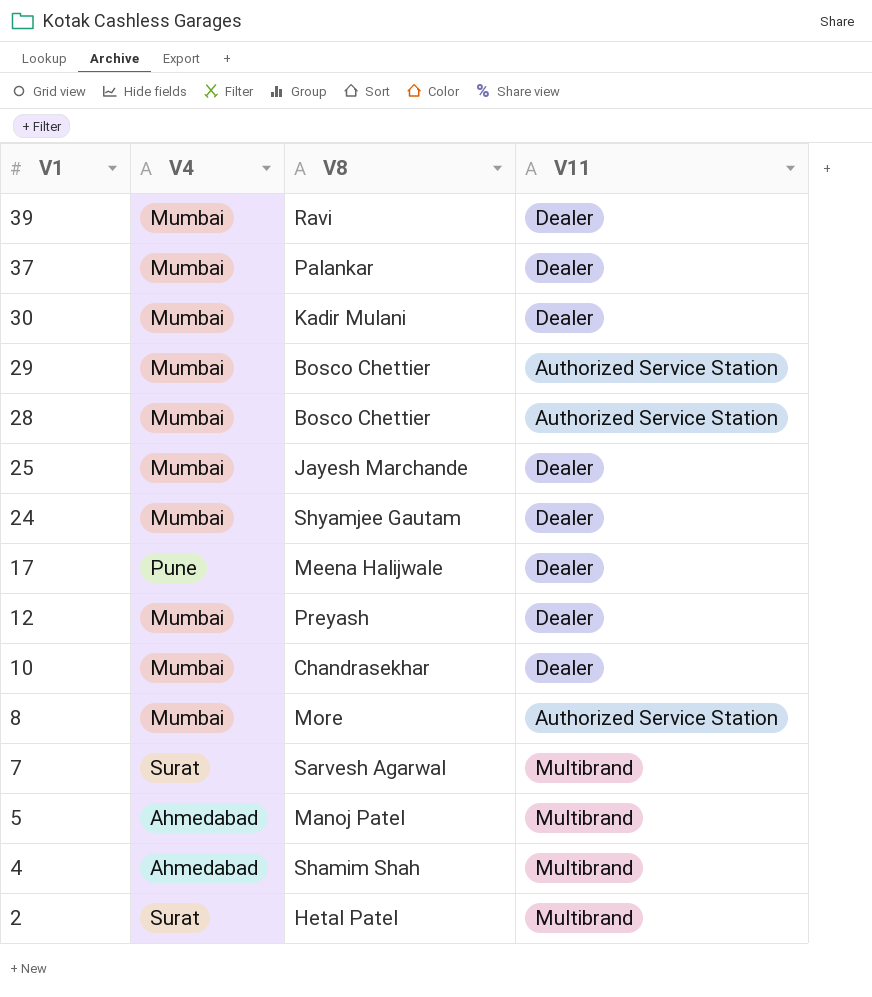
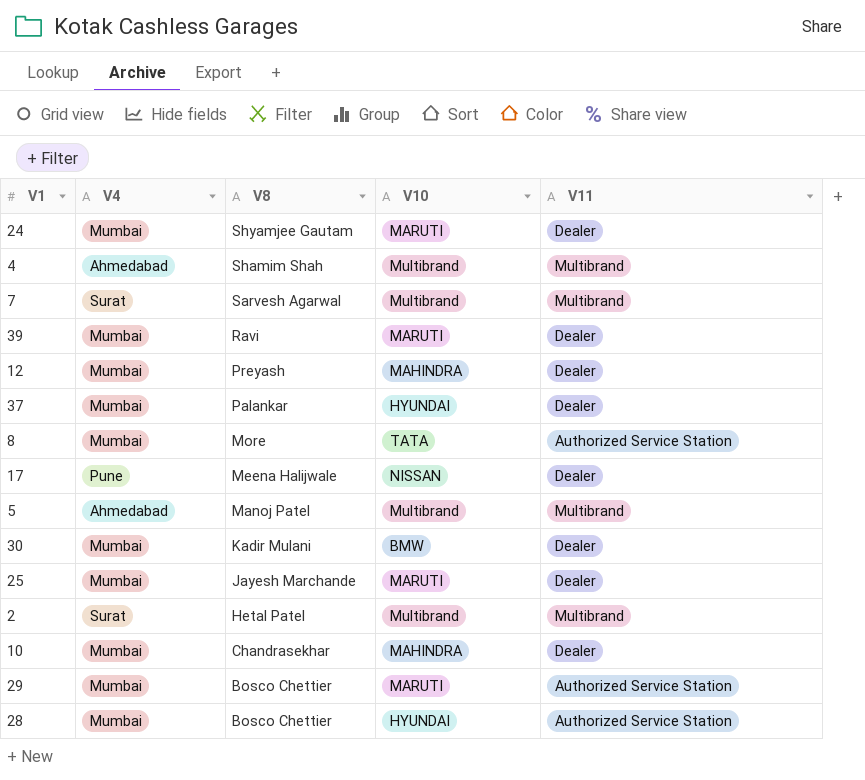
row order: V1 descending -> V8 descending
column V10 | position: none -> 4

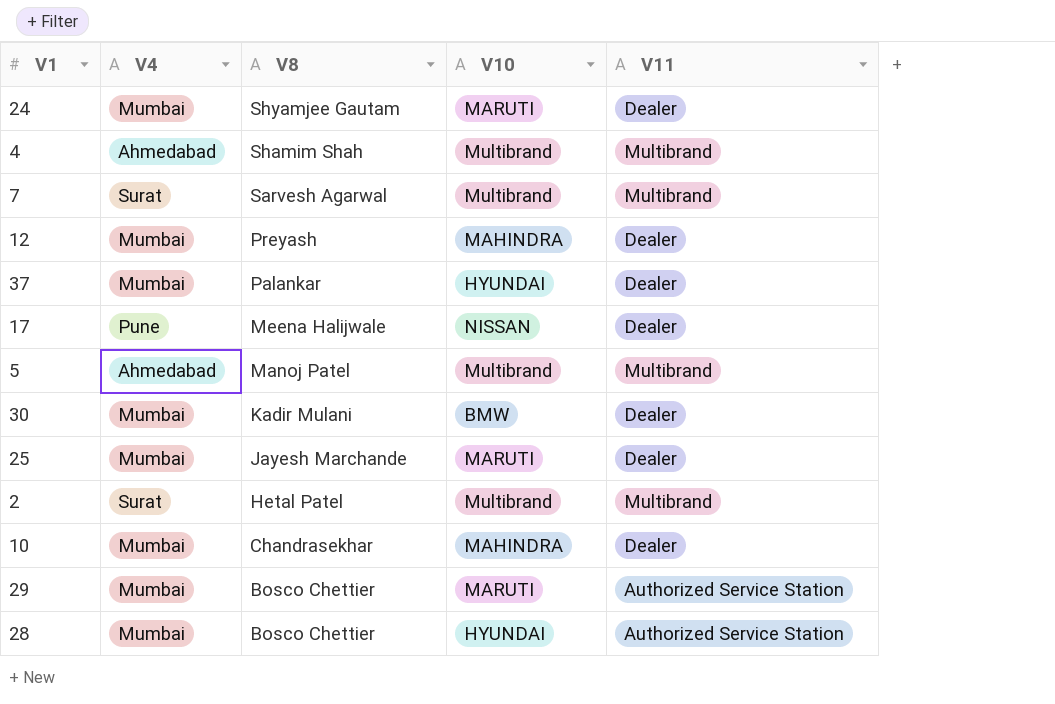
row 39: Mumbai | Ravi | MARUTI | Dealer -> none
row 8: Mumbai | More | TATA | Authorized Service Station -> none

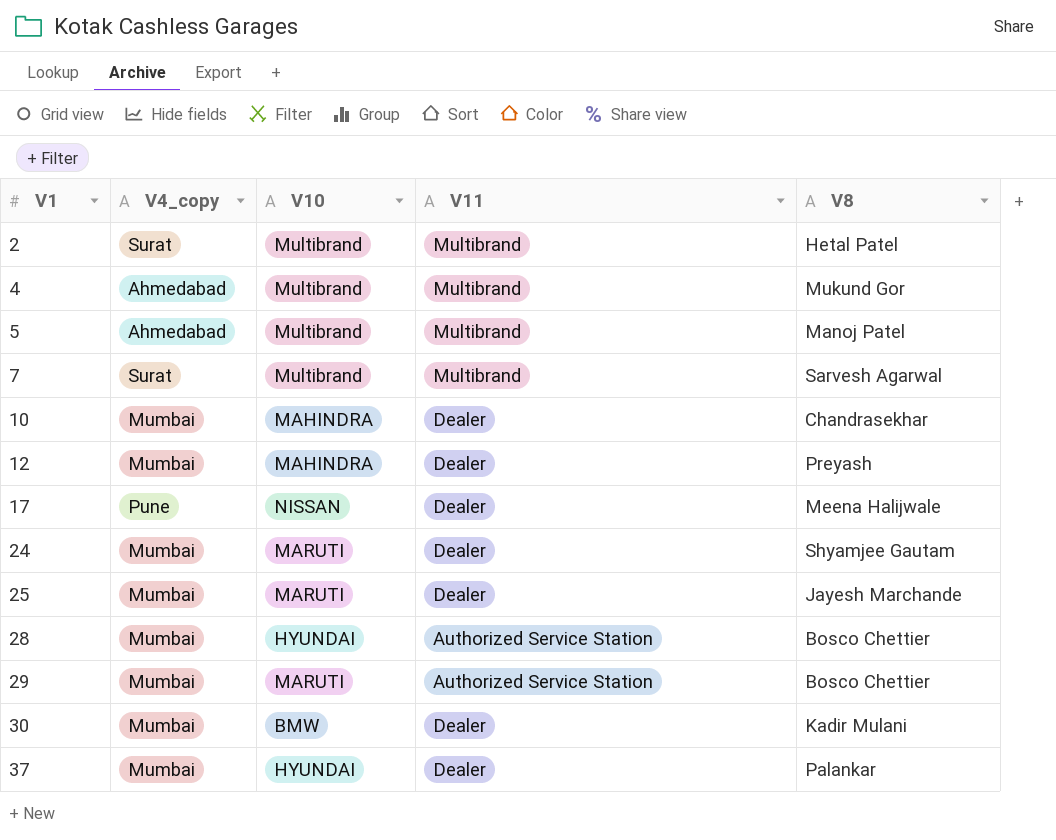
row order: V8 descending -> V1 ascending
column name: V4 -> V4_copy
column V8 | position: 3 -> 5
4 | V8: Shamim Shah -> Mukund Gor

